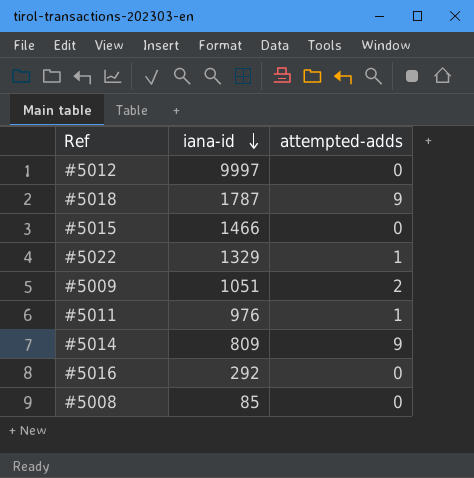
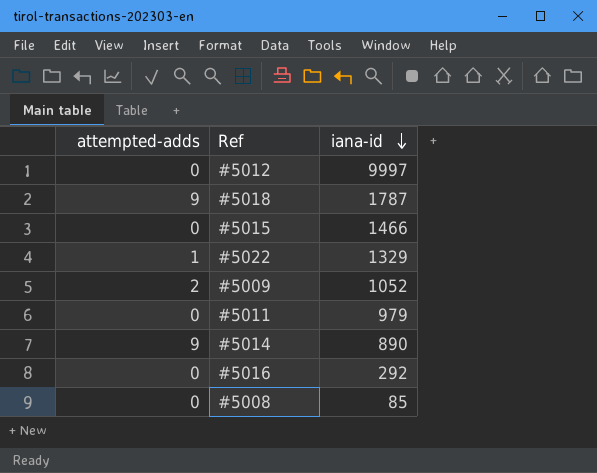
column attempted-adds | position: 3 -> 1
#5009 | iana-id: 1051 -> 1052
#5011 | attempted-adds: 1 -> 0
#5011 | iana-id: 976 -> 979
#5014 | iana-id: 809 -> 890

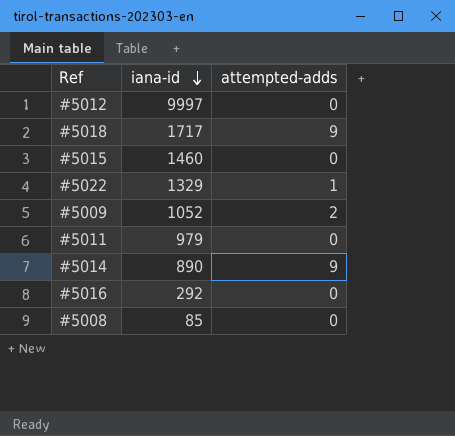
column attempted-adds | position: 1 -> 3
#5018 | iana-id: 1787 -> 1717
#5015 | iana-id: 1466 -> 1460

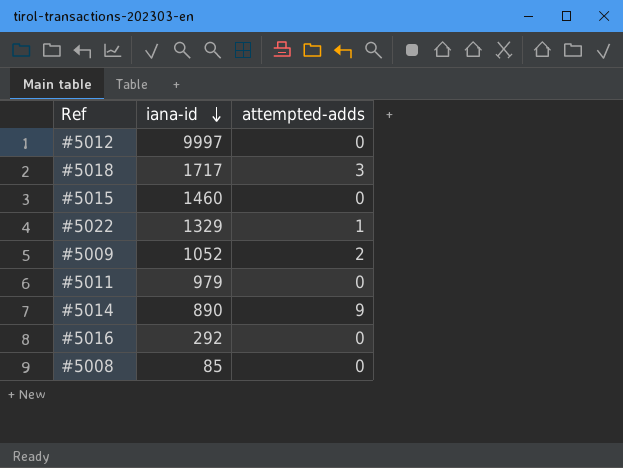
#5018 | attempted-adds: 9 -> 3

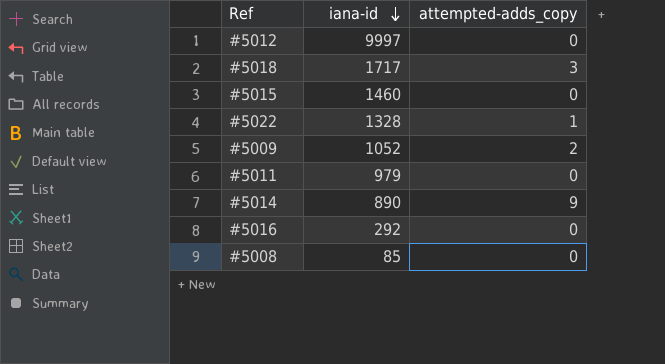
column name: attempted-adds -> attempted-adds_copy
#5022 | iana-id: 1329 -> 1328

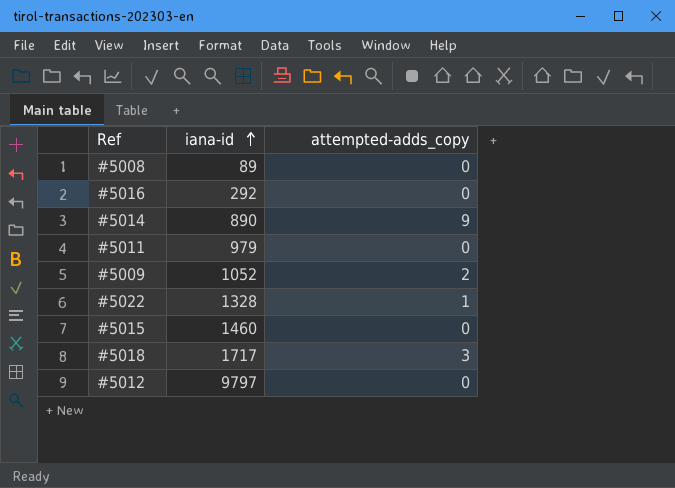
row order: iana-id descending -> iana-id ascending
#5008 | iana-id: 85 -> 89
#5012 | iana-id: 9997 -> 9797

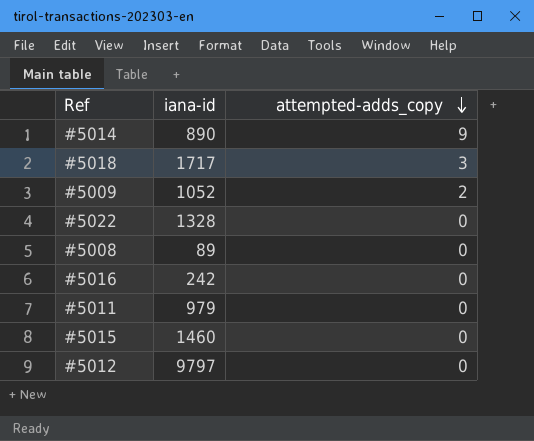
row order: iana-id ascending -> attempted-adds_copy descending
#5022 | attempted-adds_copy: 1 -> 0
#5016 | iana-id: 292 -> 242

